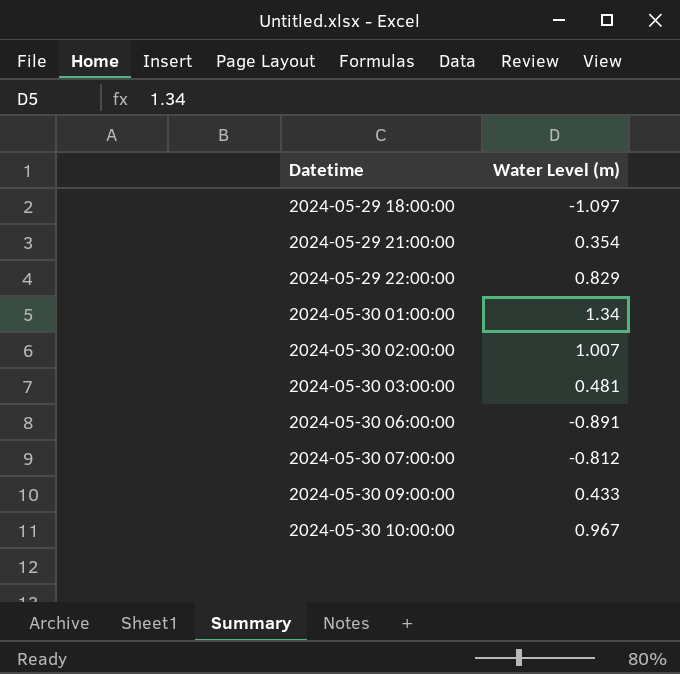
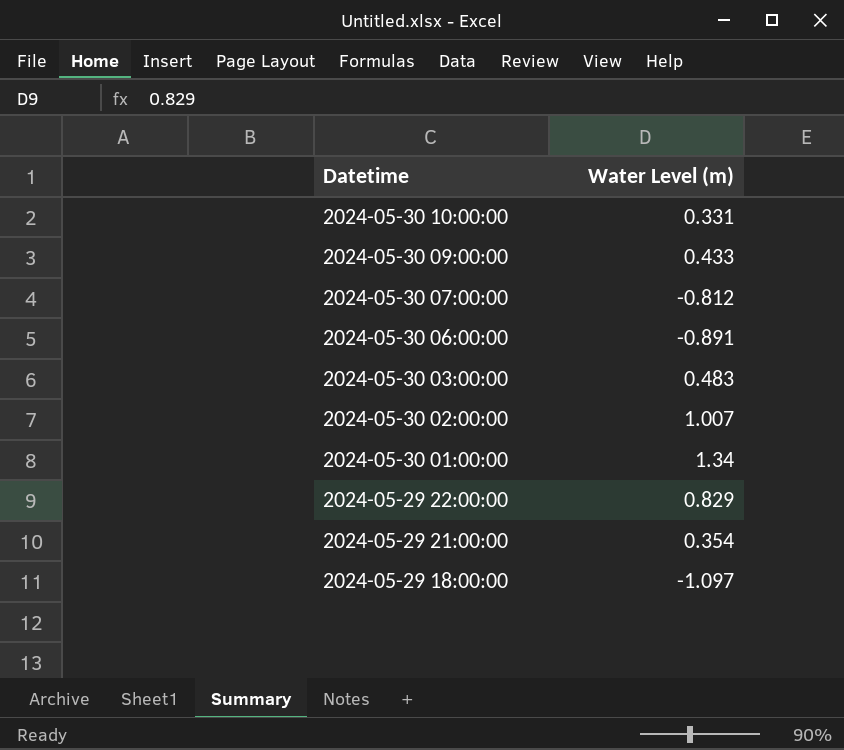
row order: Datetime ascending -> Datetime descending
2024-05-30 10:00:00 | Water Level (m): 0.967 -> 0.331
2024-05-30 03:00:00 | Water Level (m): 0.481 -> 0.483

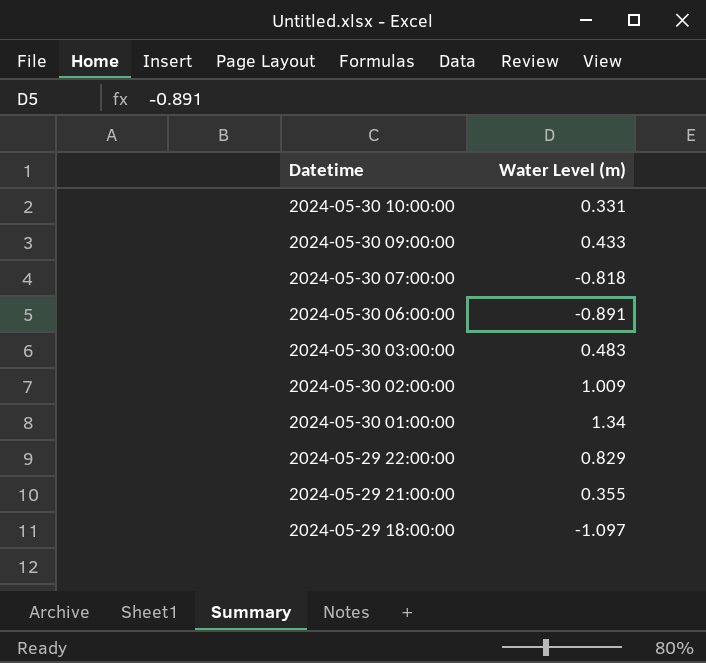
2024-05-30 07:00:00 | Water Level (m): -0.812 -> -0.818
2024-05-30 02:00:00 | Water Level (m): 1.007 -> 1.009
2024-05-29 21:00:00 | Water Level (m): 0.354 -> 0.355

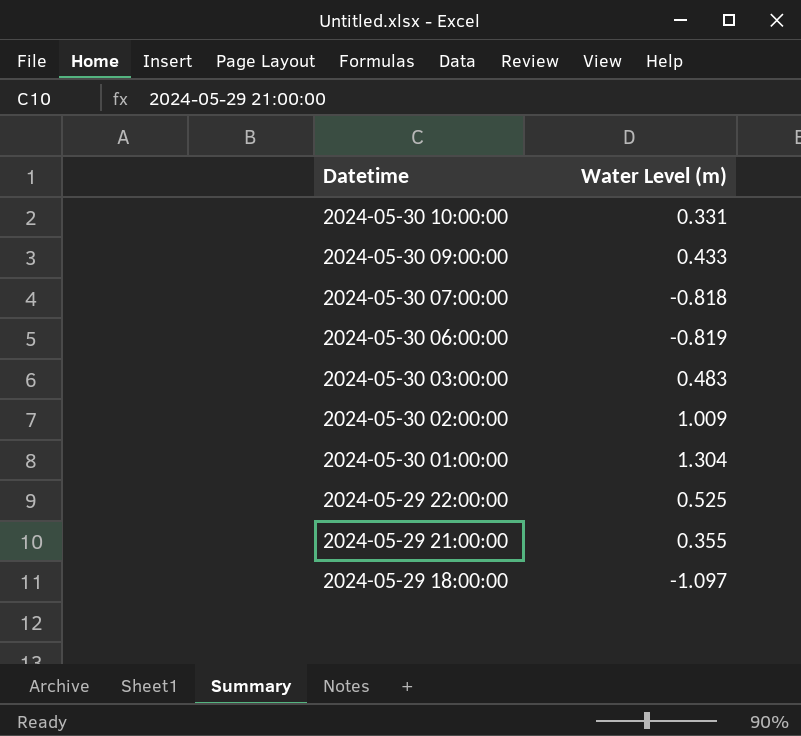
2024-05-30 06:00:00 | Water Level (m): -0.891 -> -0.819
2024-05-30 01:00:00 | Water Level (m): 1.34 -> 1.304
2024-05-29 22:00:00 | Water Level (m): 0.829 -> 0.525

